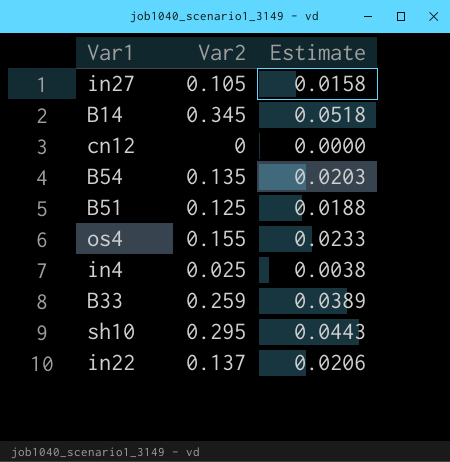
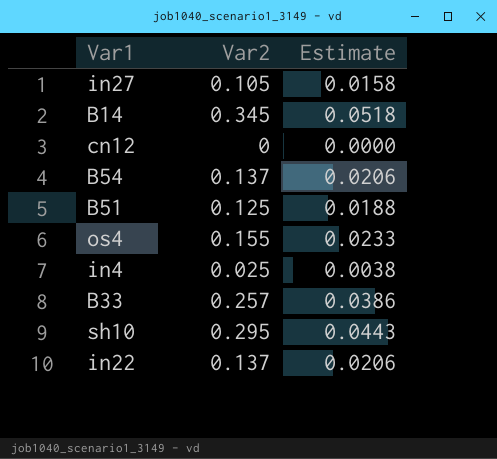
B54 | Var2: 0.135 -> 0.137
B54 | Estimate: 0.0203 -> 0.0206
B33 | Var2: 0.259 -> 0.257
B33 | Estimate: 0.0389 -> 0.0386

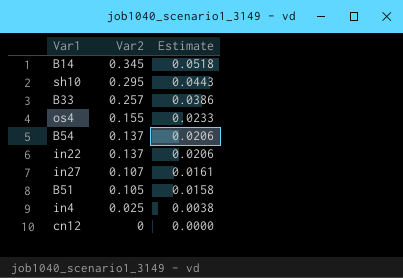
row order: none -> Var2 descending
in27 | Var2: 0.105 -> 0.107
in27 | Estimate: 0.0158 -> 0.0161
B51 | Var2: 0.125 -> 0.105
B51 | Estimate: 0.0188 -> 0.0158

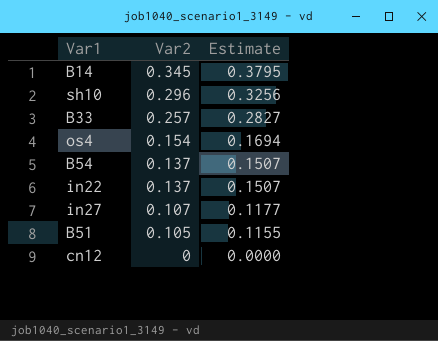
column Estimate | formula: [Var2] * 0.15 -> [Var2] * 1.1
row in4: 0.025 | 0.0038 -> none
sh10 | Var2: 0.295 -> 0.296
os4 | Var2: 0.155 -> 0.154

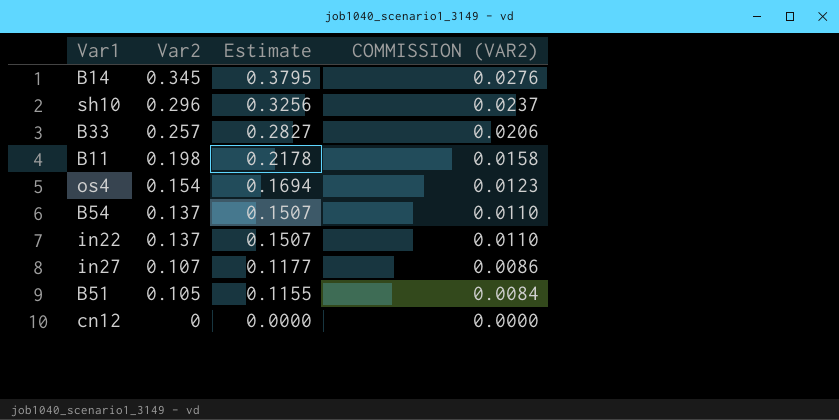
column COMMISSION (VAR2) | formula: none -> [Var2] * 0.08
row B11: none -> 0.198 | 0.2178 | 0.0158

